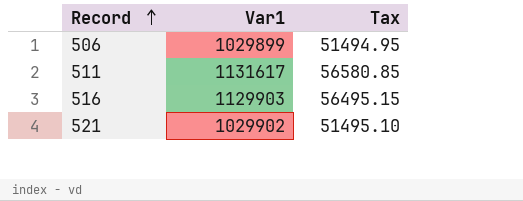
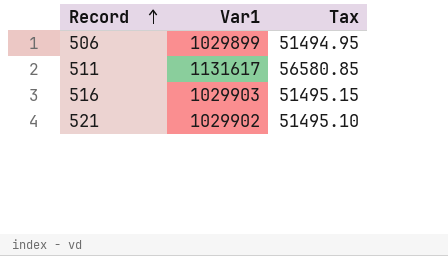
516 | Var1: 1129903 -> 1029903
516 | Tax: 56495.15 -> 51495.15

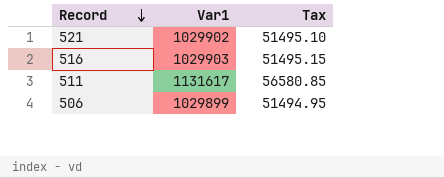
row order: Record ascending -> Record descending

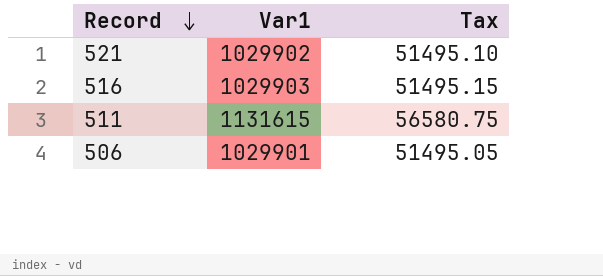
511 | Var1: 1131617 -> 1131615
511 | Tax: 56580.85 -> 56580.75
506 | Var1: 1029899 -> 1029901
506 | Tax: 51494.95 -> 51495.05

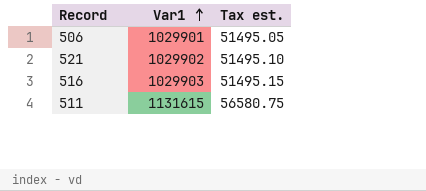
row order: Record descending -> Var1 ascending
column name: Tax -> Tax est.

